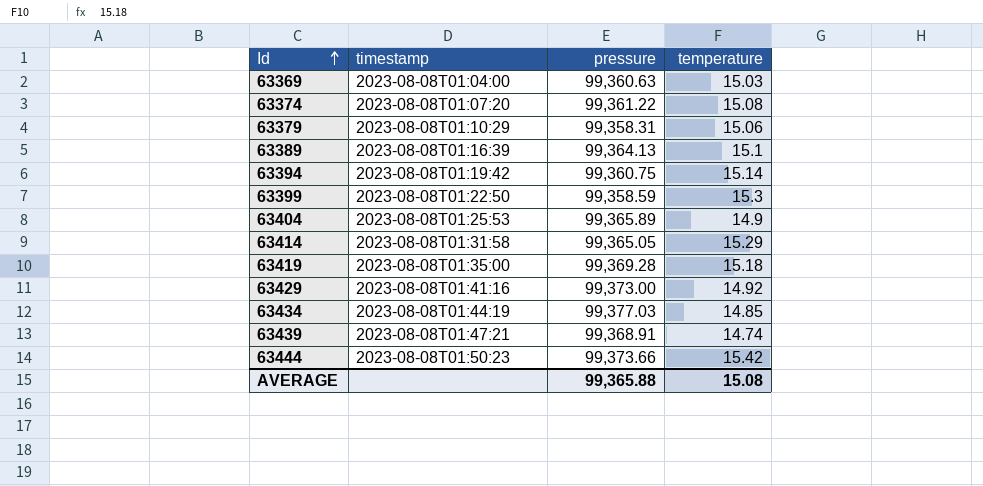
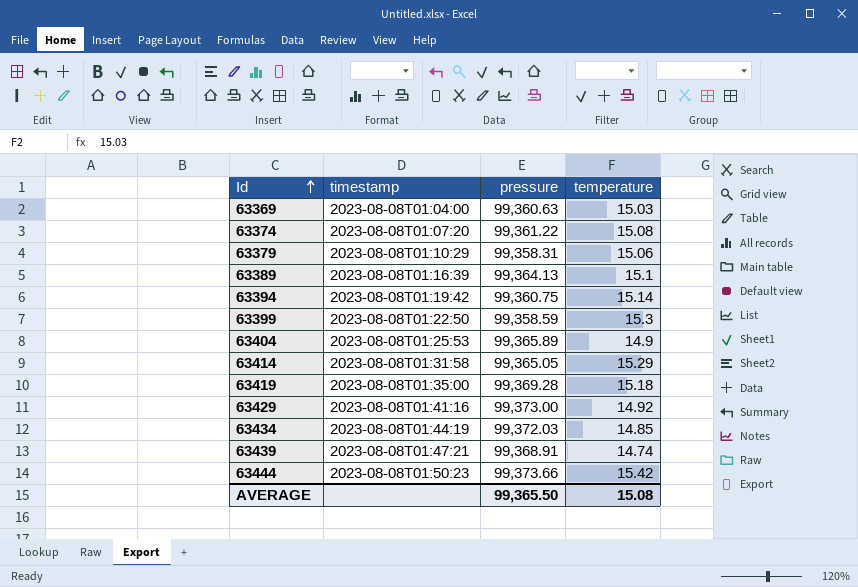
63434 | pressure: 99,377.03 -> 99,372.03
AVERAGE | pressure: 99,365.88 -> 99,365.50

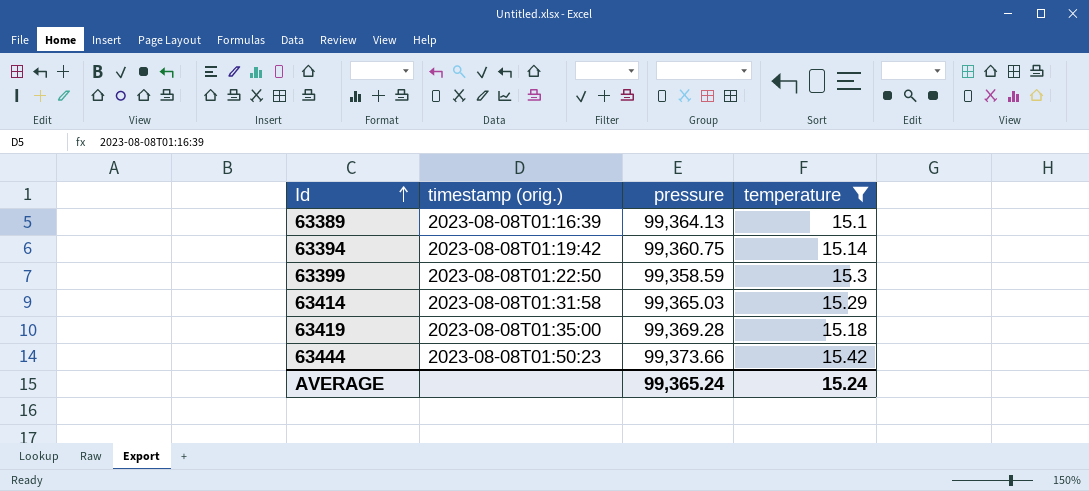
filter: none -> temperature >= 15.1
column name: timestamp -> timestamp (orig.)
63414 | pressure: 99,365.05 -> 99,365.03
AVERAGE | pressure: 99,365.50 -> 99,365.24
AVERAGE | temperature: 15.08 -> 15.24

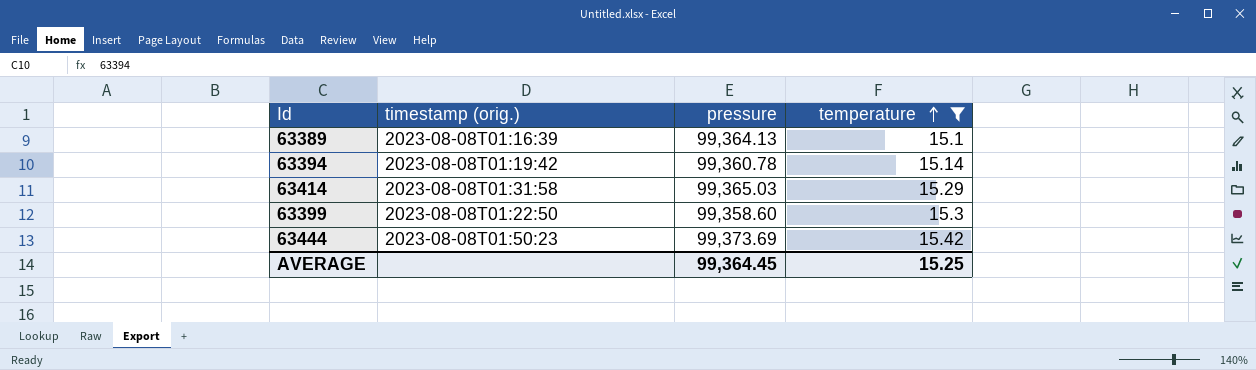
row order: Id ascending -> temperature ascending
row 63419: 2023-08-08T01:35:00 | 99,369.28 | 15.18 -> none
63394 | pressure: 99,360.75 -> 99,360.78
63399 | pressure: 99,358.59 -> 99,358.60
63444 | pressure: 99,373.66 -> 99,373.69
AVERAGE | pressure: 99,365.24 -> 99,364.45
AVERAGE | temperature: 15.24 -> 15.25

